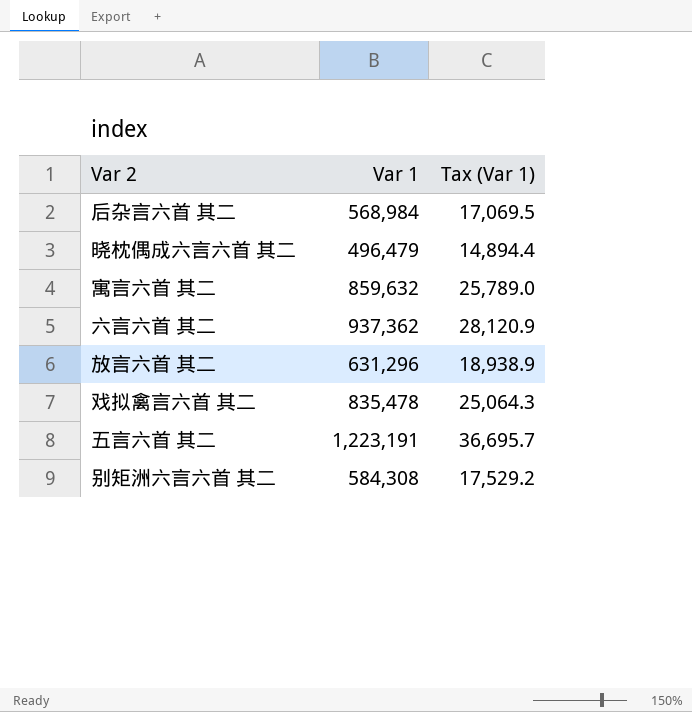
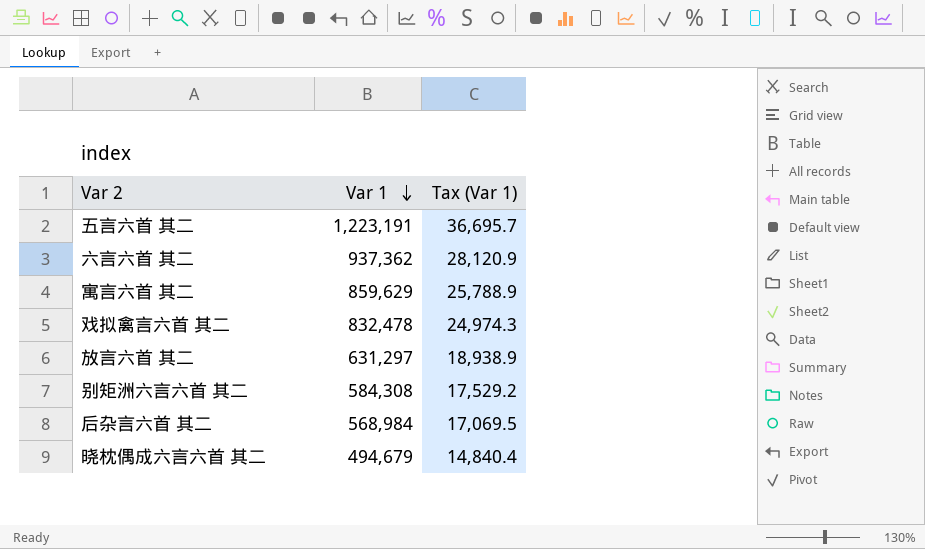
row order: none -> Var 1 descending
寓言六首 其二 | Var 1: 859,632 -> 859,629
寓言六首 其二 | Tax (Var 1): 25,789.0 -> 25,788.9
戏拟禽言六首 其二 | Var 1: 835,478 -> 832,478
戏拟禽言六首 其二 | Tax (Var 1): 25,064.3 -> 24,974.3
放言六首 其二 | Var 1: 631,296 -> 631,297
晓枕偶成六言六首 其二 | Var 1: 496,479 -> 494,679
晓枕偶成六言六首 其二 | Tax (Var 1): 14,894.4 -> 14,840.4

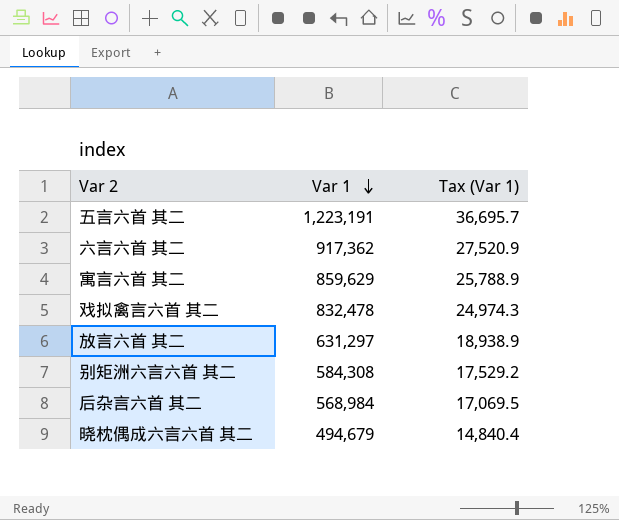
六言六首 其二 | Var 1: 937,362 -> 917,362
六言六首 其二 | Tax (Var 1): 28,120.9 -> 27,520.9

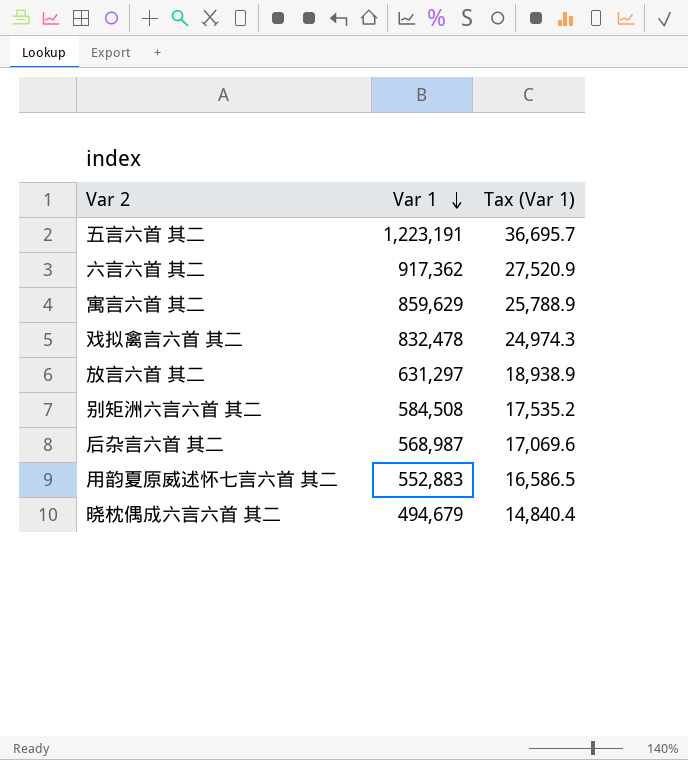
别矩洲六言六首 其二 | Var 1: 584,308 -> 584,508
别矩洲六言六首 其二 | Tax (Var 1): 17,529.2 -> 17,535.2
后杂言六首 其二 | Var 1: 568,984 -> 568,987
后杂言六首 其二 | Tax (Var 1): 17,069.5 -> 17,069.6
row 用韵夏原威述怀七言六首 其二: none -> 552,883 | 16,586.5

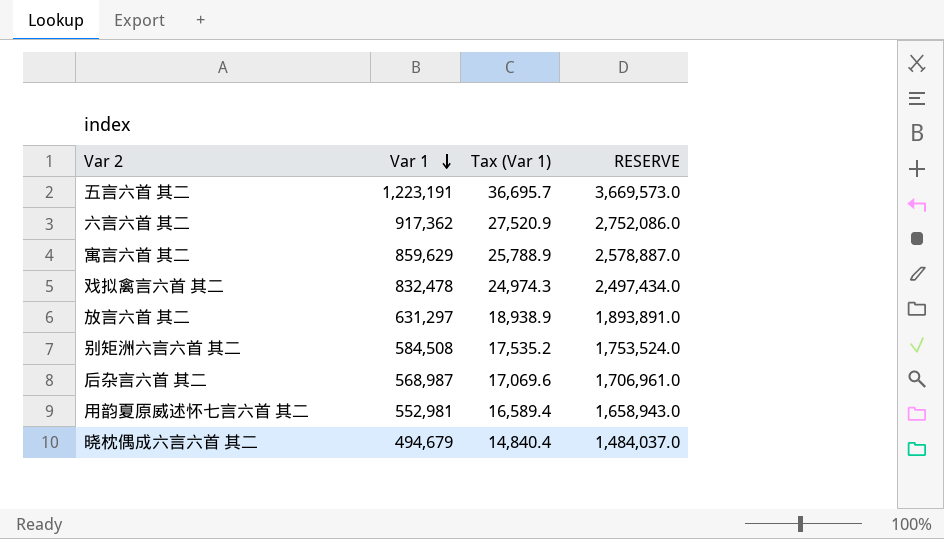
column RESERVE | formula: none -> [Var 1] * 3
用韵夏原威述怀七言六首 其二 | Var 1: 552,883 -> 552,981
用韵夏原威述怀七言六首 其二 | Tax (Var 1): 16,586.5 -> 16,589.4

